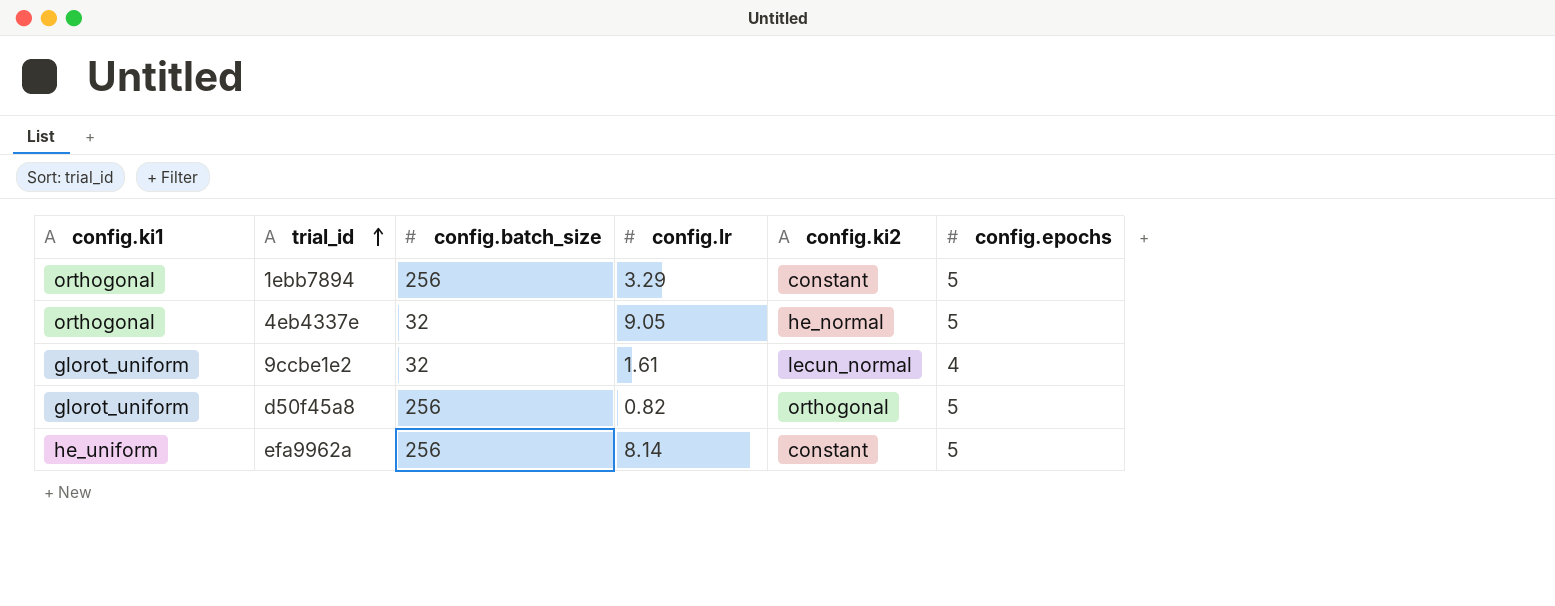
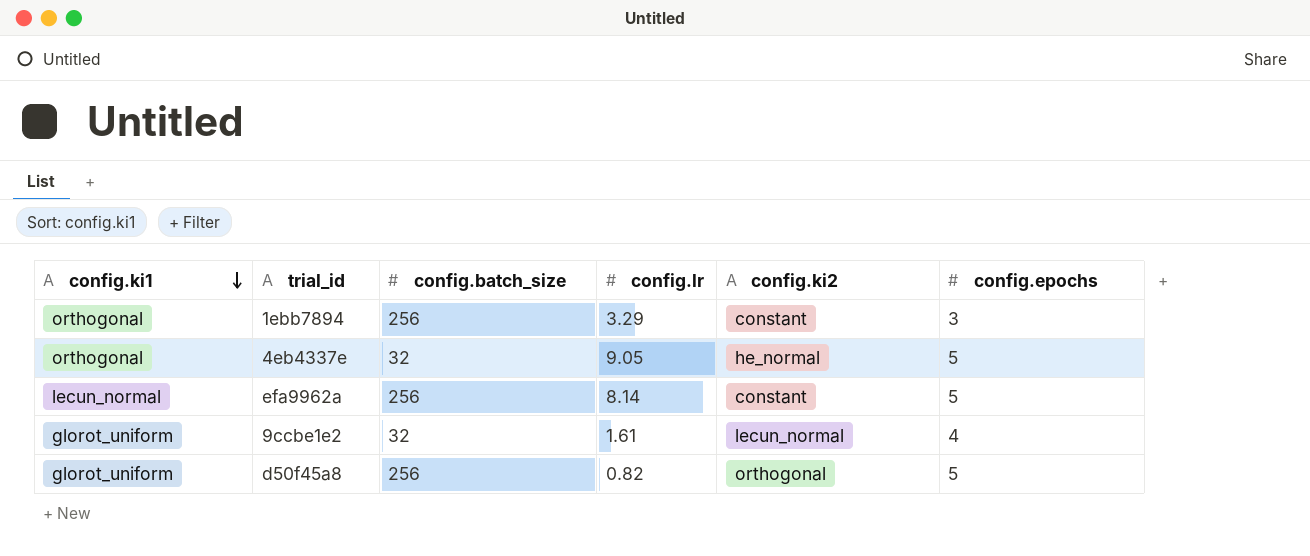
row order: trial_id ascending -> config.ki1 descending
1ebb7894 | config.epochs: 5 -> 3
efa9962a | config.ki1: he_uniform -> lecun_normal

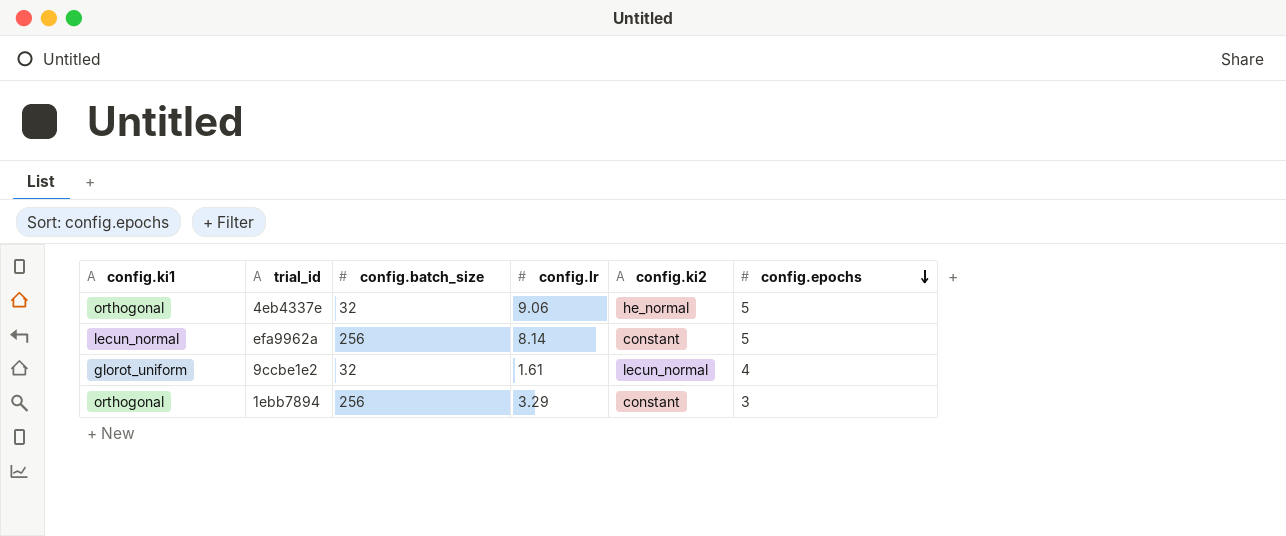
row order: config.ki1 descending -> config.epochs descending
row d50f45a8: glorot_uniform | 256 | 0.82 | orthogonal | 5 -> none
4eb4337e | config.lr: 9.05 -> 9.06

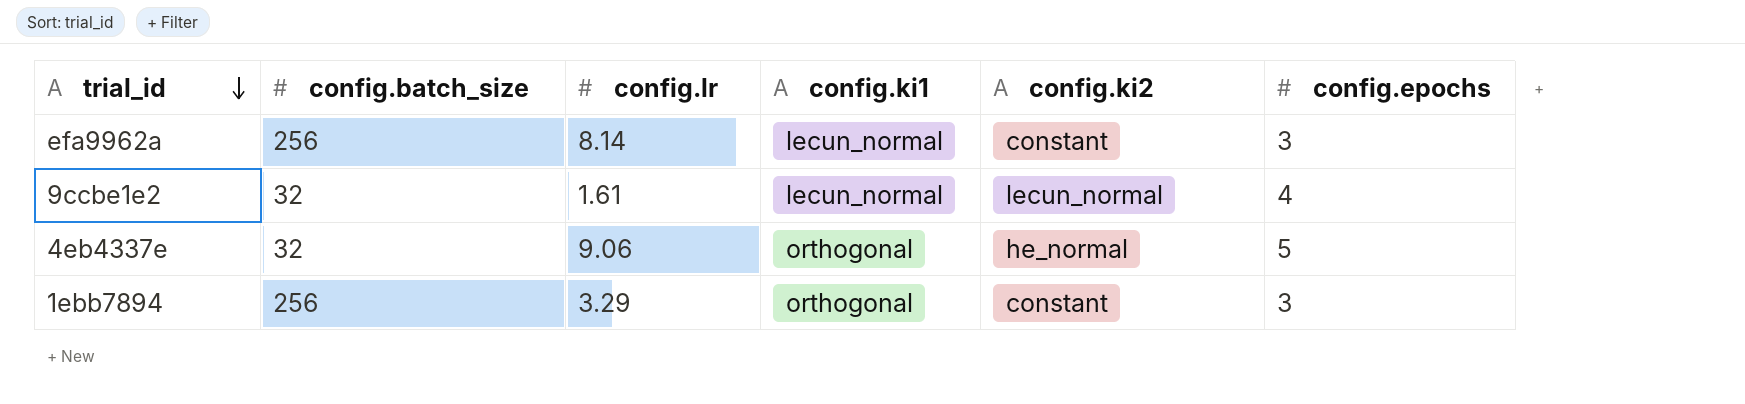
row order: config.epochs descending -> trial_id descending
column config.ki1 | position: 1 -> 4
efa9962a | config.epochs: 5 -> 3
9ccbe1e2 | config.ki1: glorot_uniform -> lecun_normal

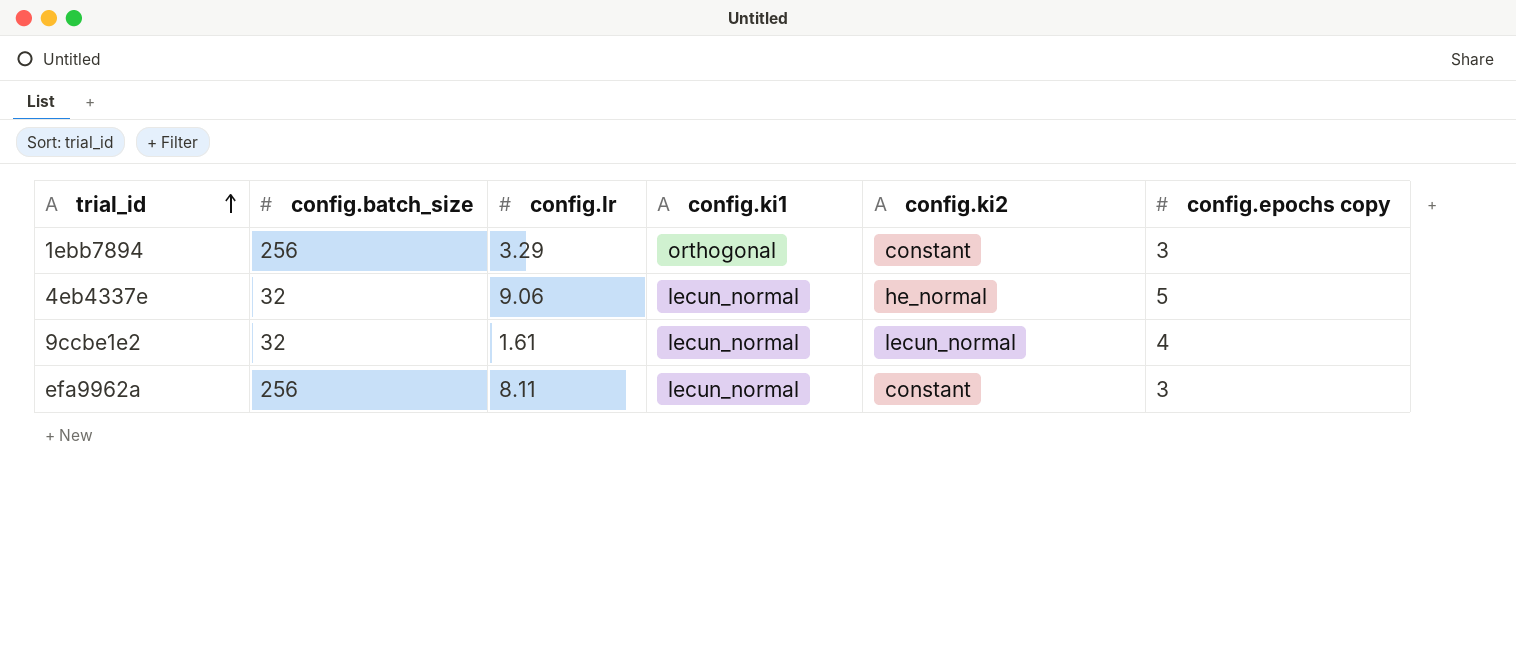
row order: trial_id descending -> trial_id ascending
column name: config.epochs -> config.epochs copy
4eb4337e | config.ki1: orthogonal -> lecun_normal
efa9962a | config.lr: 8.14 -> 8.11

